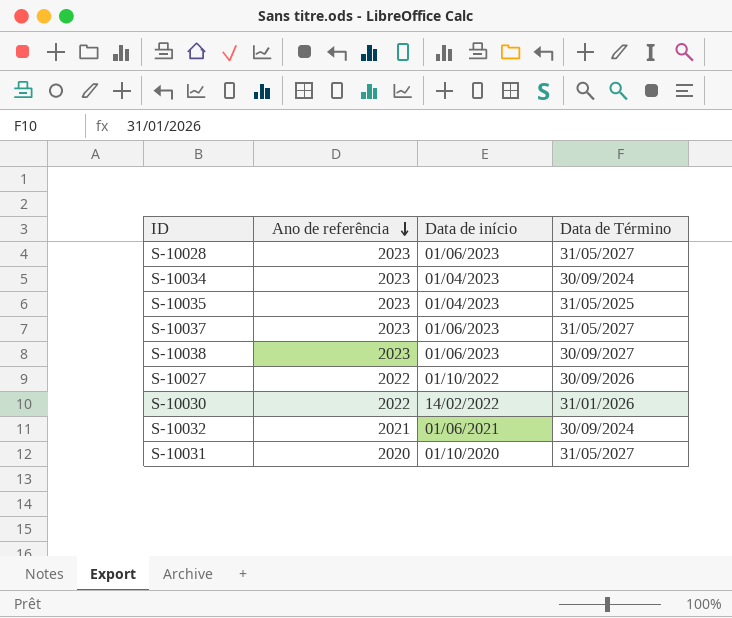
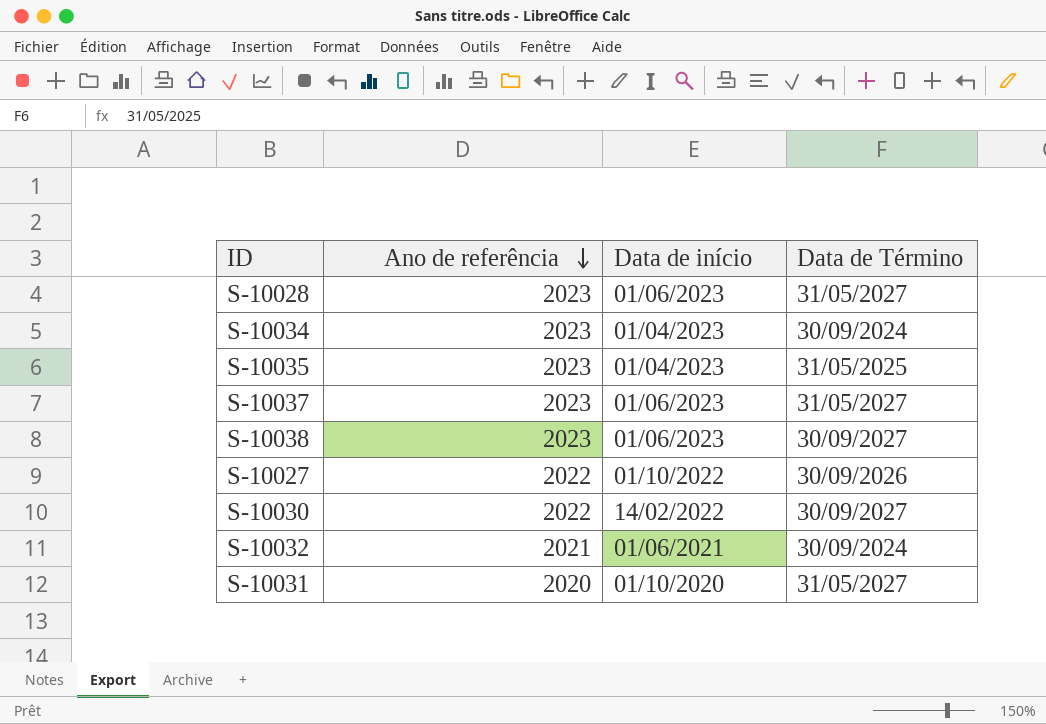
S-10030 | Data de Término: 31/01/2026 -> 30/09/2027

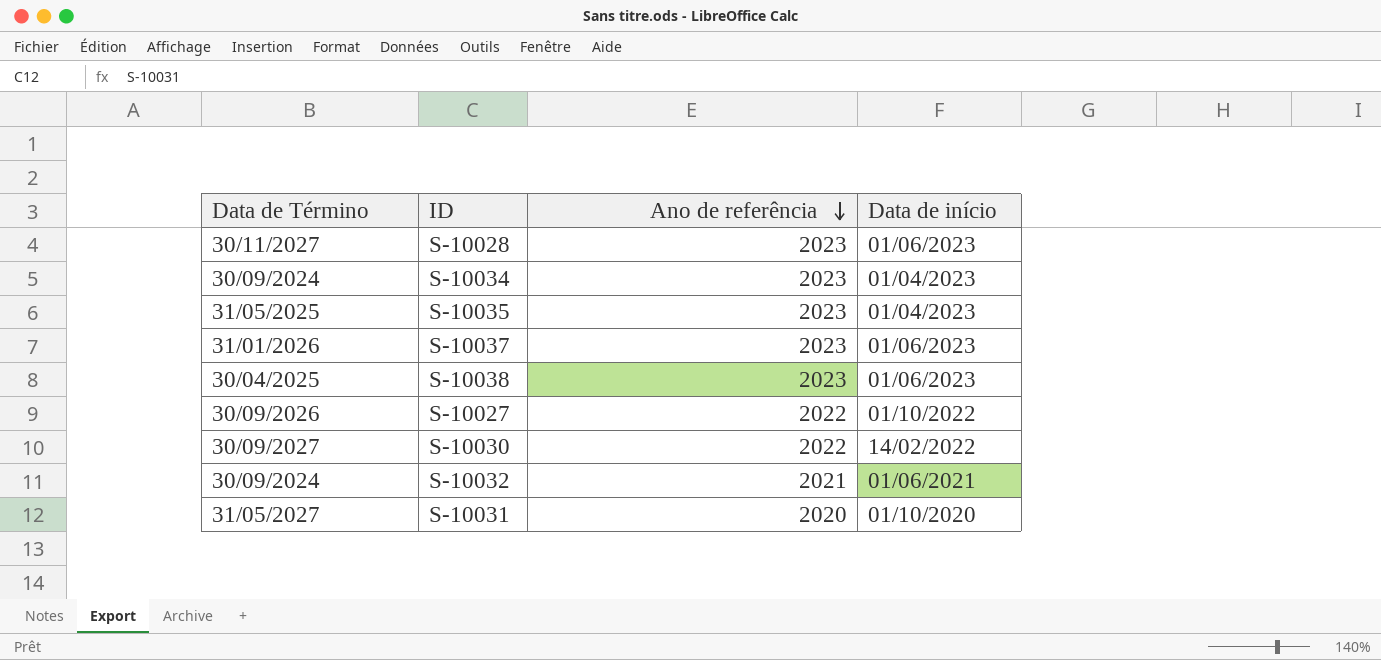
column Data de Término | position: 4 -> 1
S-10028 | Data de Término: 31/05/2027 -> 30/11/2027
S-10037 | Data de Término: 31/05/2027 -> 31/01/2026
S-10038 | Data de Término: 30/09/2027 -> 30/04/2025

